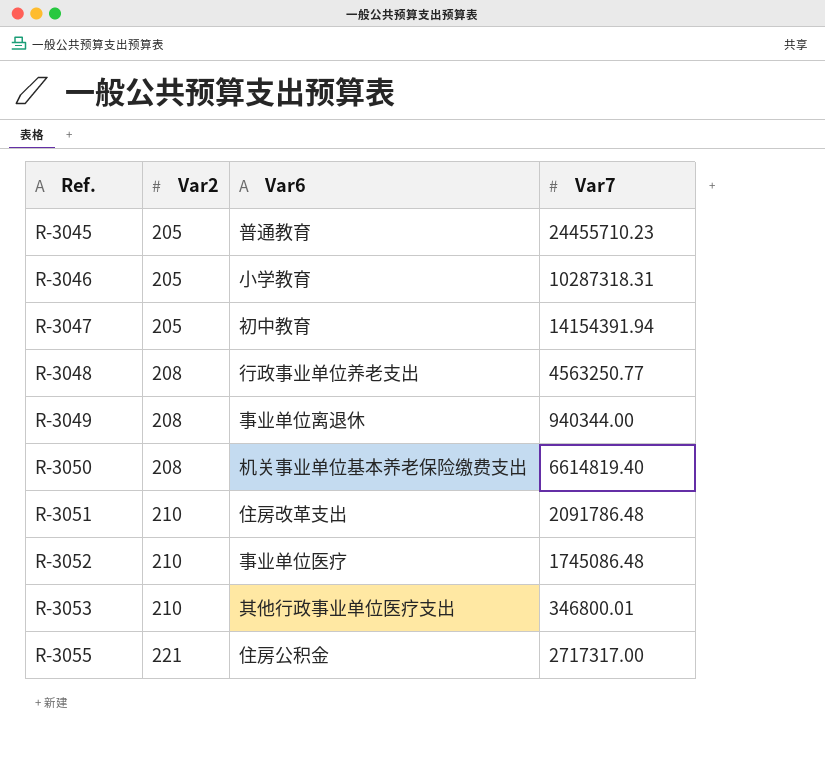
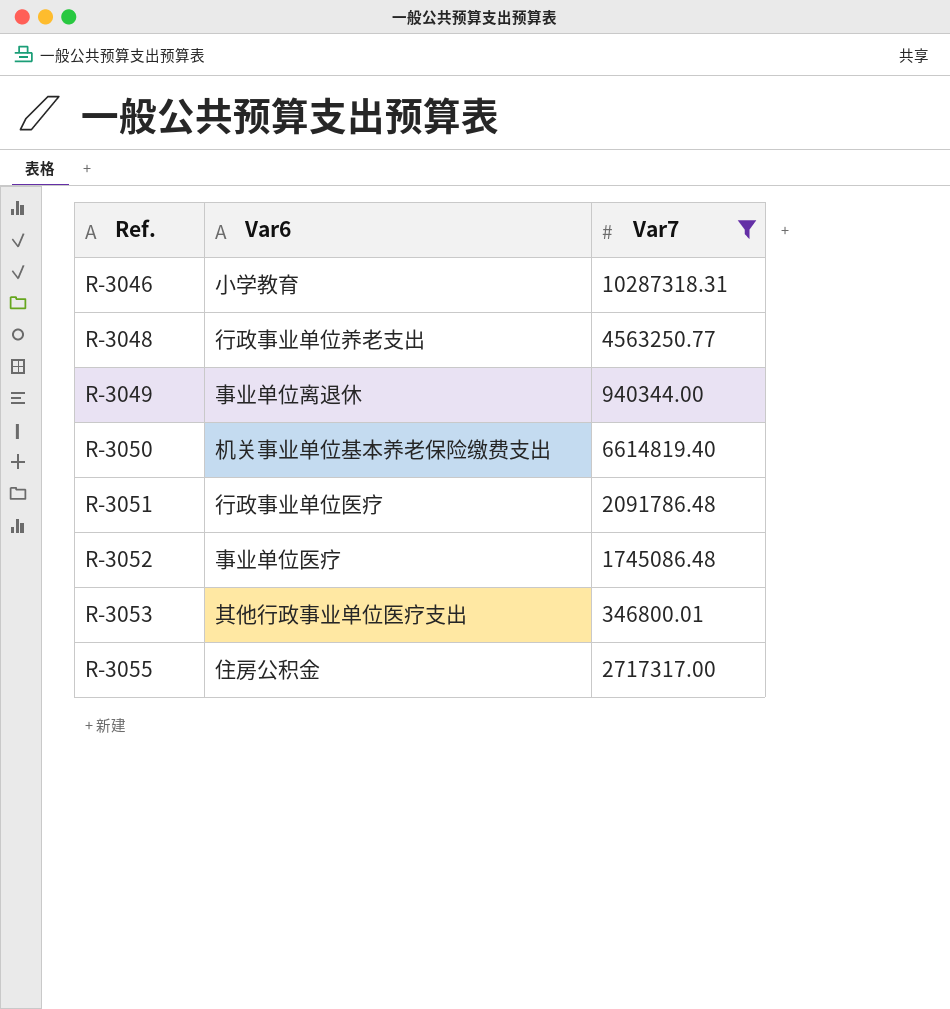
filter: none -> Var7 <= 10287318.31
column Var2 | position: 2 -> none
R-3051 | Var6: 住房改革支出 -> 行政事业单位医疗

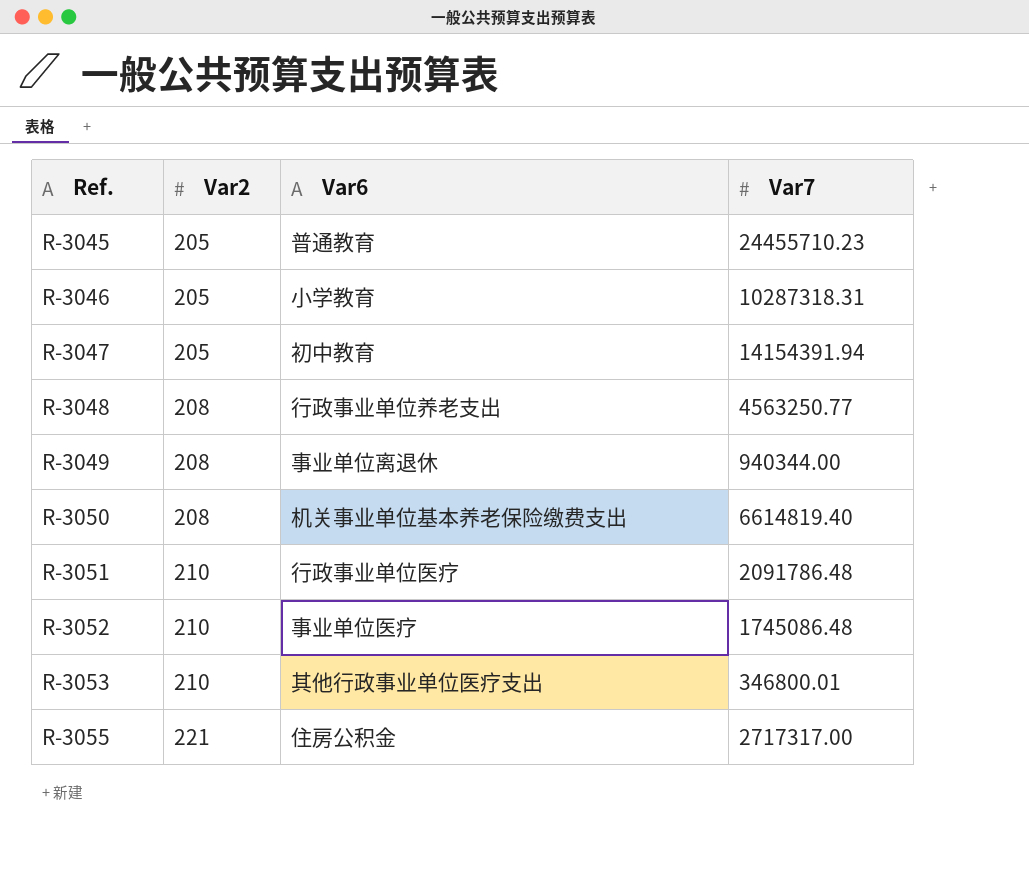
filter: Var7 <= 10287318.31 -> none
column Var2 | position: none -> 2

